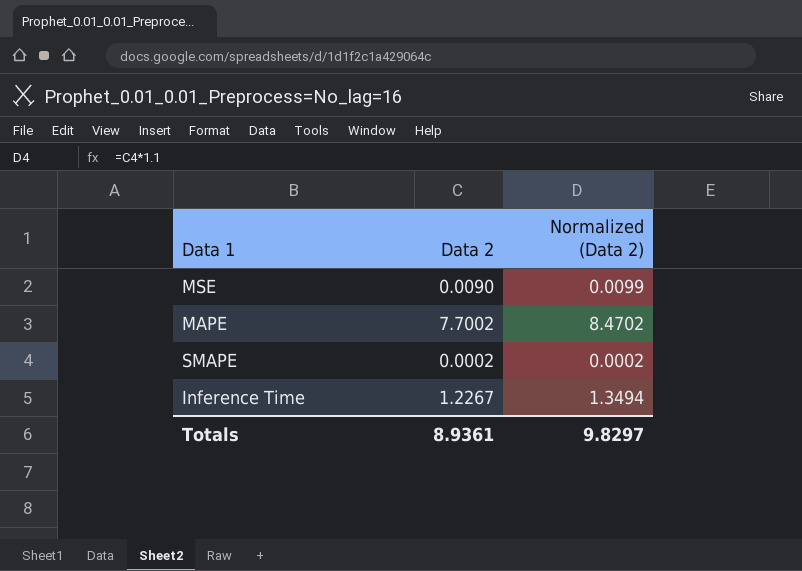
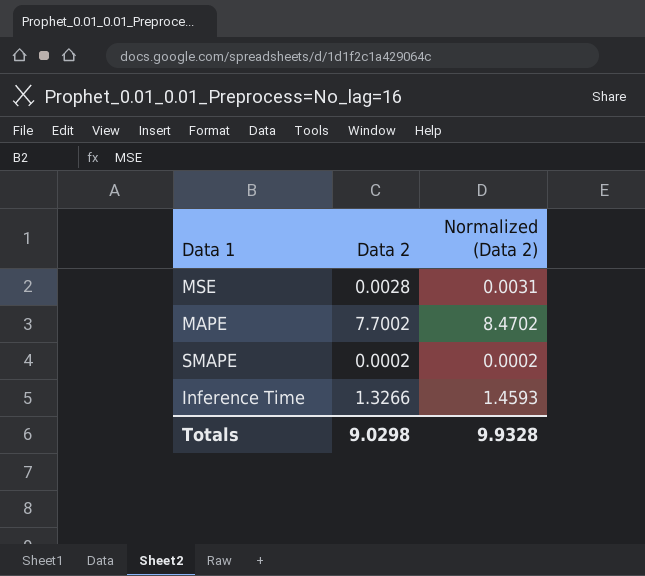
MSE | Data 2: 0.0090 -> 0.0028
MSE | Normalized (Data 2): 0.0099 -> 0.0031
Inference Time | Data 2: 1.2267 -> 1.3266
Inference Time | Normalized (Data 2): 1.3494 -> 1.4593
Totals | Data 2: 8.9361 -> 9.0298
Totals | Normalized (Data 2): 9.8297 -> 9.9328

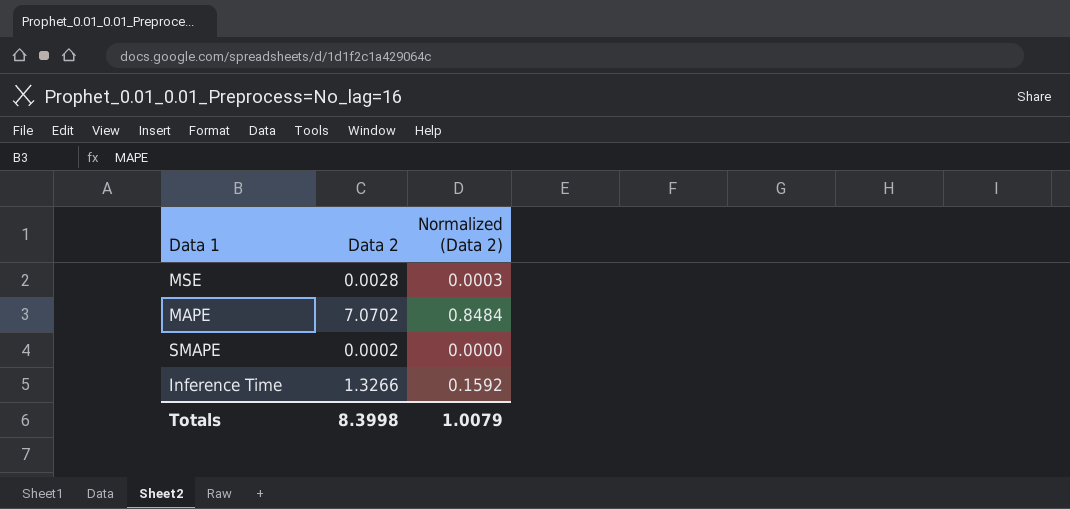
column Normalized (Data 2) | formula: [Data 2] * 1.1 -> [Data 2] * 0.12
MAPE | Data 2: 7.7002 -> 7.0702
Totals | Data 2: 9.0298 -> 8.3998
Totals | Normalized (Data 2): 9.9328 -> 1.0079

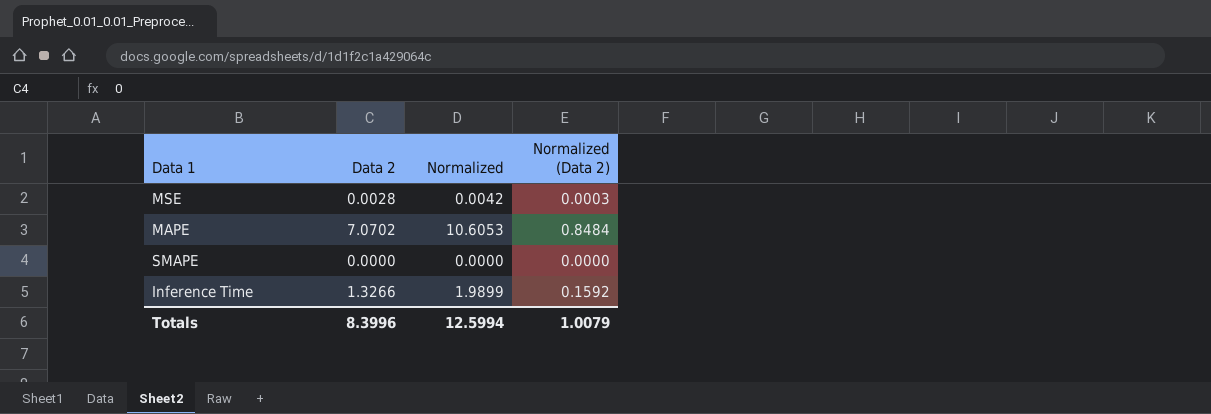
column Normalized | formula: none -> [Data 2] * 1.5
SMAPE | Data 2: 0.0002 -> 0.0000
Totals | Data 2: 8.3998 -> 8.3996

